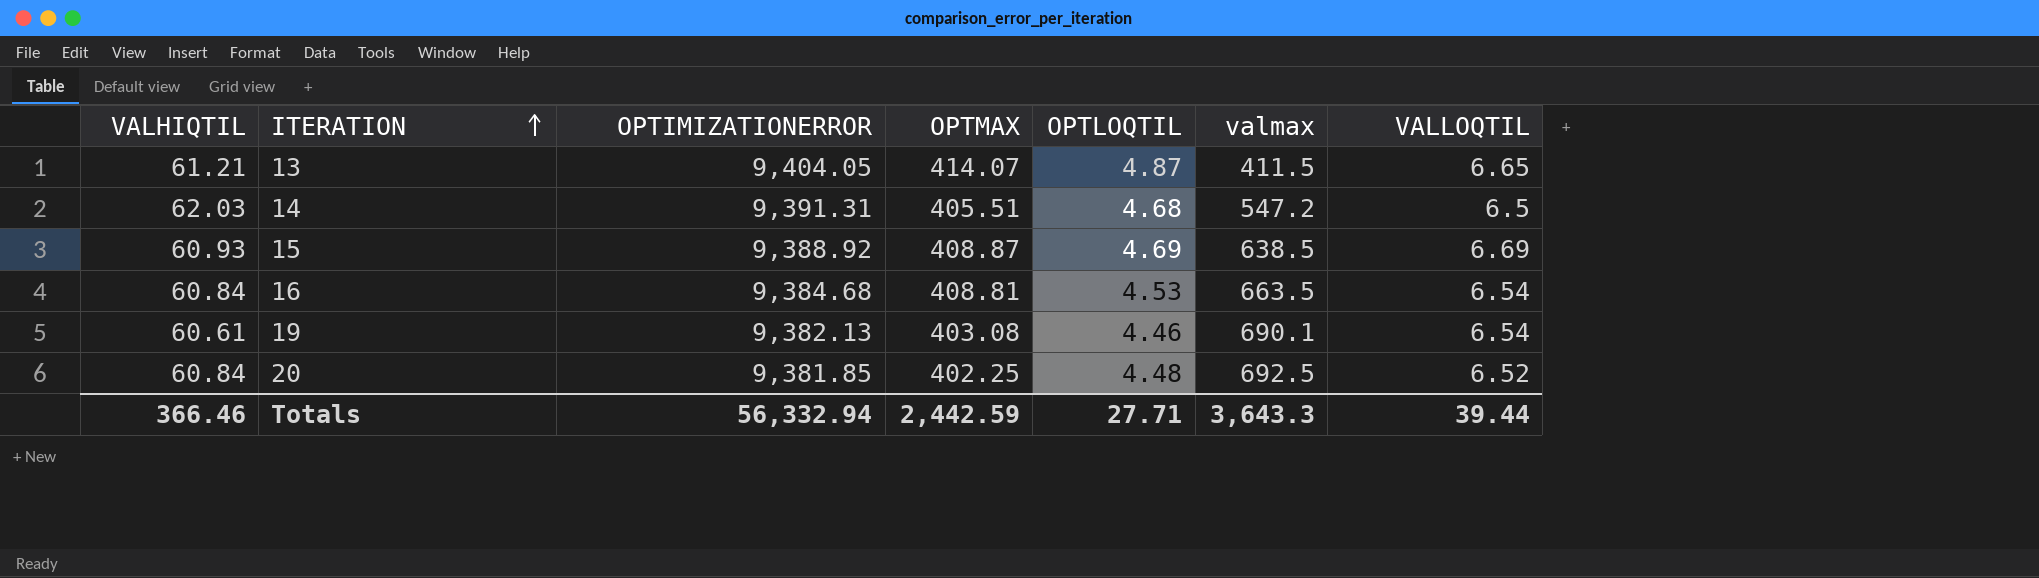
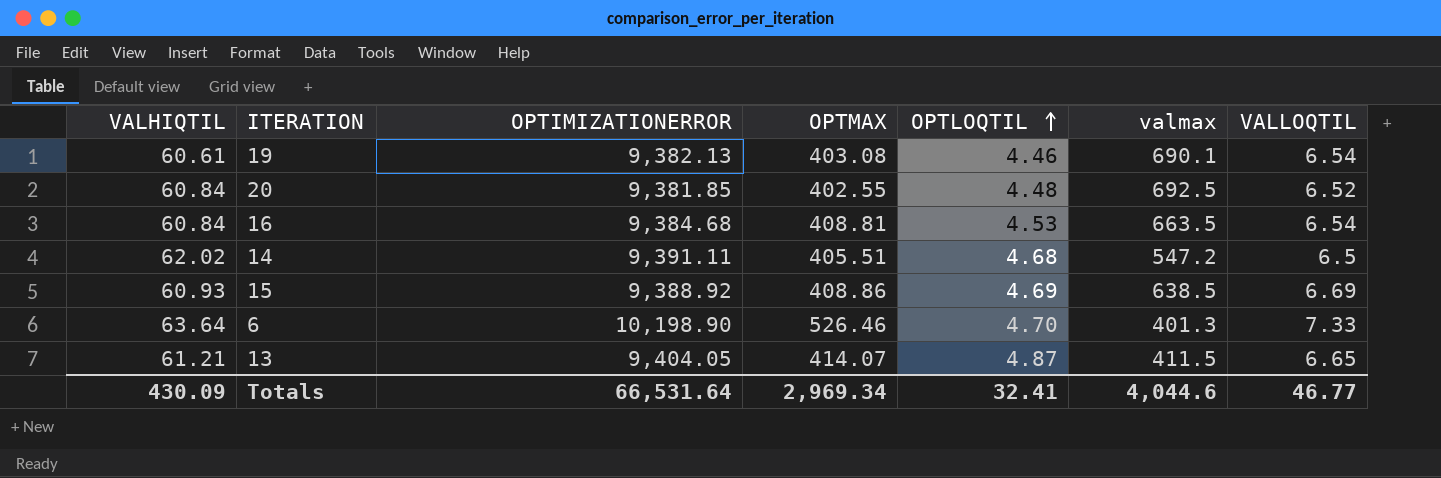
row order: ITERATION ascending -> OPTLOQTIL ascending
20 | OPTMAX: 402.25 -> 402.55
14 | VALHIQTIL: 62.03 -> 62.02
14 | OPTIMIZATIONERROR: 9,391.31 -> 9,391.11
15 | OPTMAX: 408.87 -> 408.86
row 6: none -> 63.64 | 10,198.90 | 526.46 | 4.70 | 401.3 | 7.33
Totals | VALHIQTIL: 366.46 -> 430.09
Totals | OPTIMIZATIONERROR: 56,332.94 -> 66,531.64
Totals | OPTMAX: 2,442.59 -> 2,969.34
Totals | OPTLOQTIL: 27.71 -> 32.41
Totals | valmax: 3,643.3 -> 4,044.6
Totals | VALLOQTIL: 39.44 -> 46.77

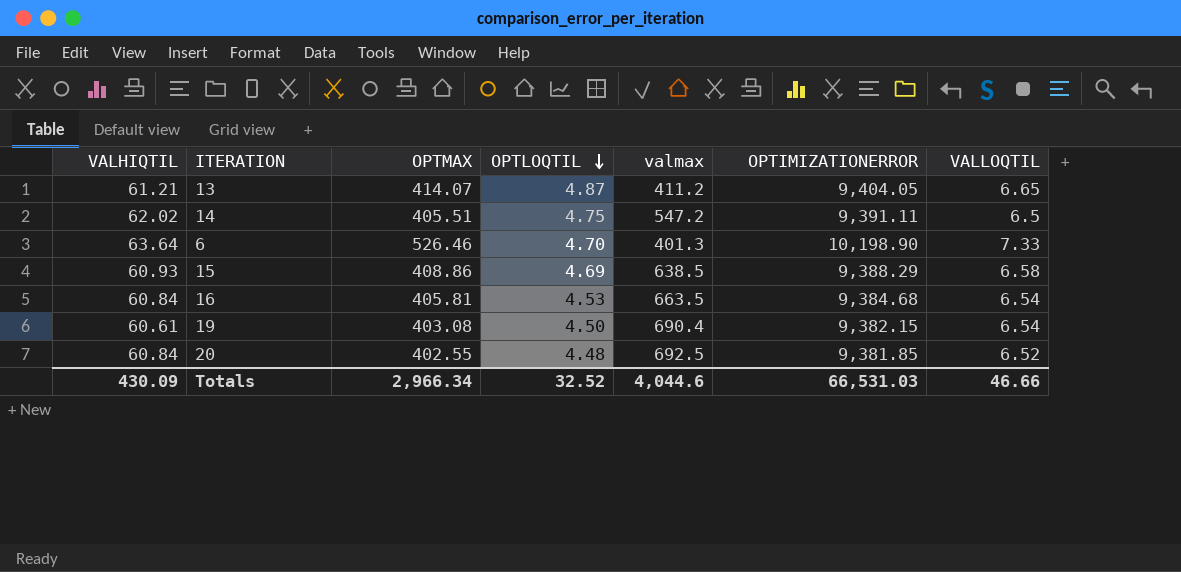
row order: OPTLOQTIL ascending -> OPTLOQTIL descending
column OPTIMIZATIONERROR | position: 3 -> 6
13 | valmax: 411.5 -> 411.2
14 | OPTLOQTIL: 4.68 -> 4.75
15 | OPTIMIZATIONERROR: 9,388.92 -> 9,388.29
15 | VALLOQTIL: 6.69 -> 6.58
16 | OPTMAX: 408.81 -> 405.81
19 | OPTLOQTIL: 4.46 -> 4.50
19 | valmax: 690.1 -> 690.4
19 | OPTIMIZATIONERROR: 9,382.13 -> 9,382.15
Totals | OPTMAX: 2,969.34 -> 2,966.34
Totals | OPTLOQTIL: 32.41 -> 32.52
Totals | OPTIMIZATIONERROR: 66,531.64 -> 66,531.03
Totals | VALLOQTIL: 46.77 -> 46.66

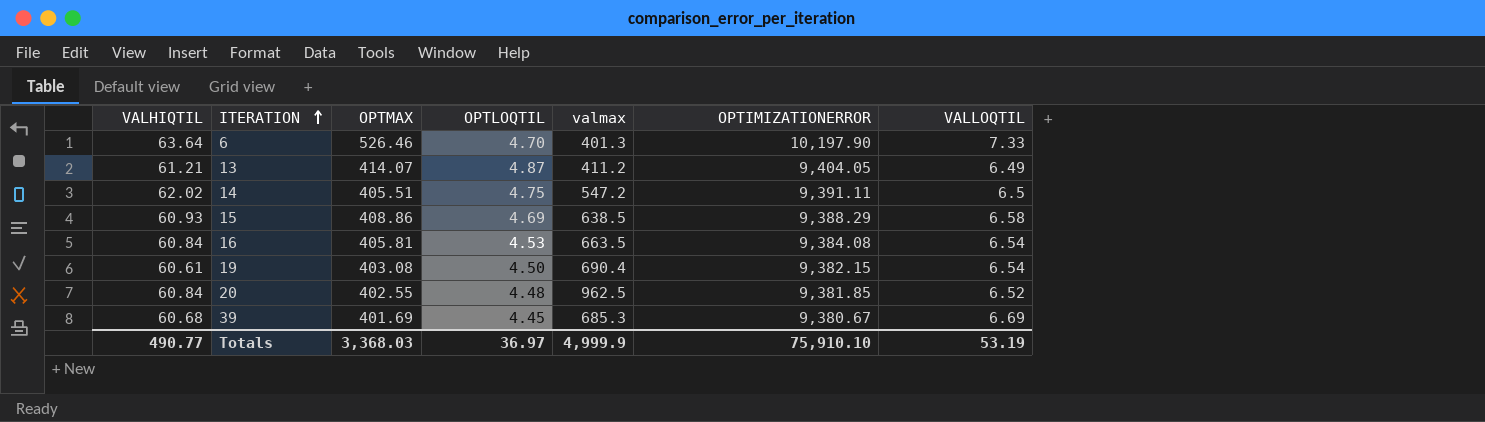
row order: OPTLOQTIL descending -> ITERATION ascending
6 | OPTIMIZATIONERROR: 10,198.90 -> 10,197.90
13 | VALLOQTIL: 6.65 -> 6.49
16 | OPTIMIZATIONERROR: 9,384.68 -> 9,384.08
20 | valmax: 692.5 -> 962.5
row 39: none -> 60.68 | 401.69 | 4.45 | 685.3 | 9,380.67 | 6.69
Totals | VALHIQTIL: 430.09 -> 490.77
Totals | OPTMAX: 2,966.34 -> 3,368.03
Totals | OPTLOQTIL: 32.52 -> 36.97
Totals | valmax: 4,044.6 -> 4,999.9
Totals | OPTIMIZATIONERROR: 66,531.03 -> 75,910.10
Totals | VALLOQTIL: 46.66 -> 53.19

